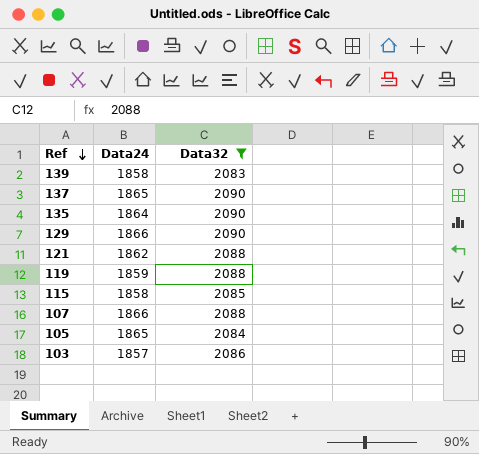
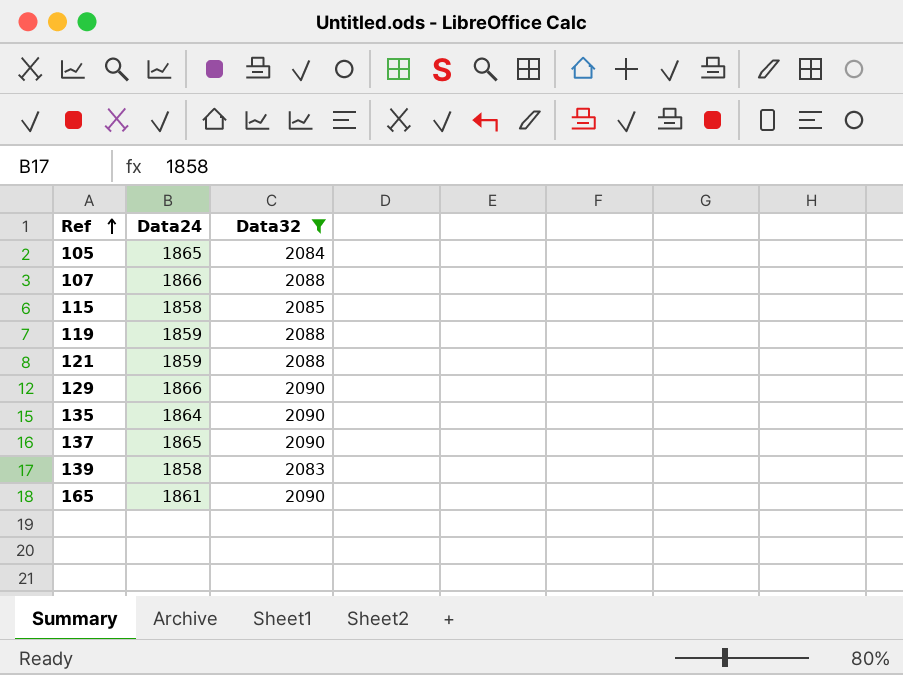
row order: Ref descending -> Ref ascending
row 103: 1857 | 2086 -> none
121 | Data24: 1862 -> 1859
row 165: none -> 1861 | 2090

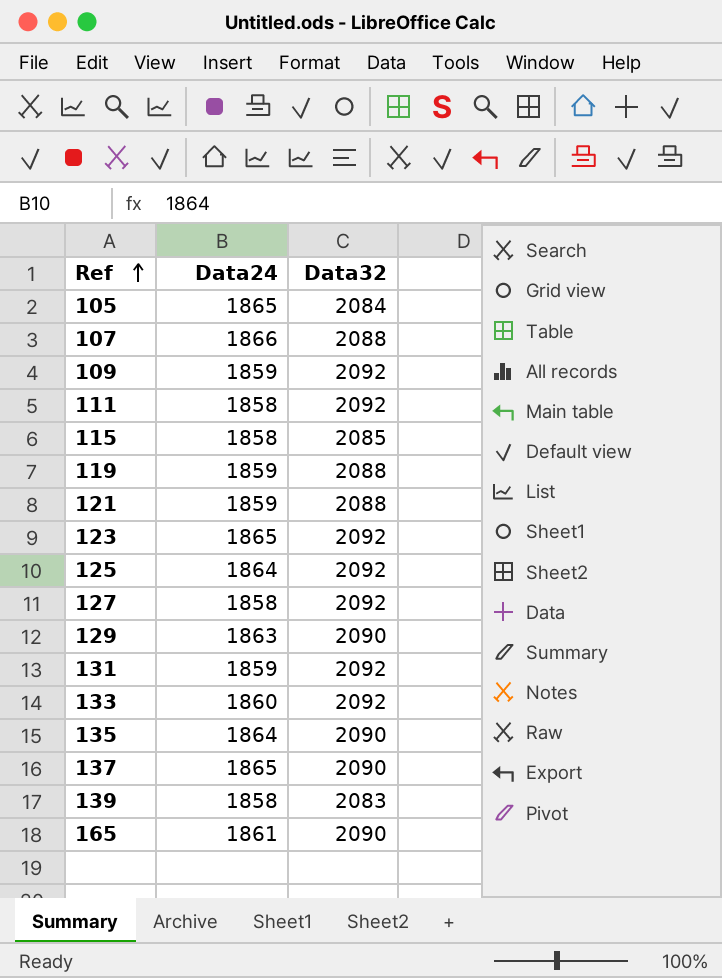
filter: Data32 != 2092 -> none
129 | Data24: 1866 -> 1863

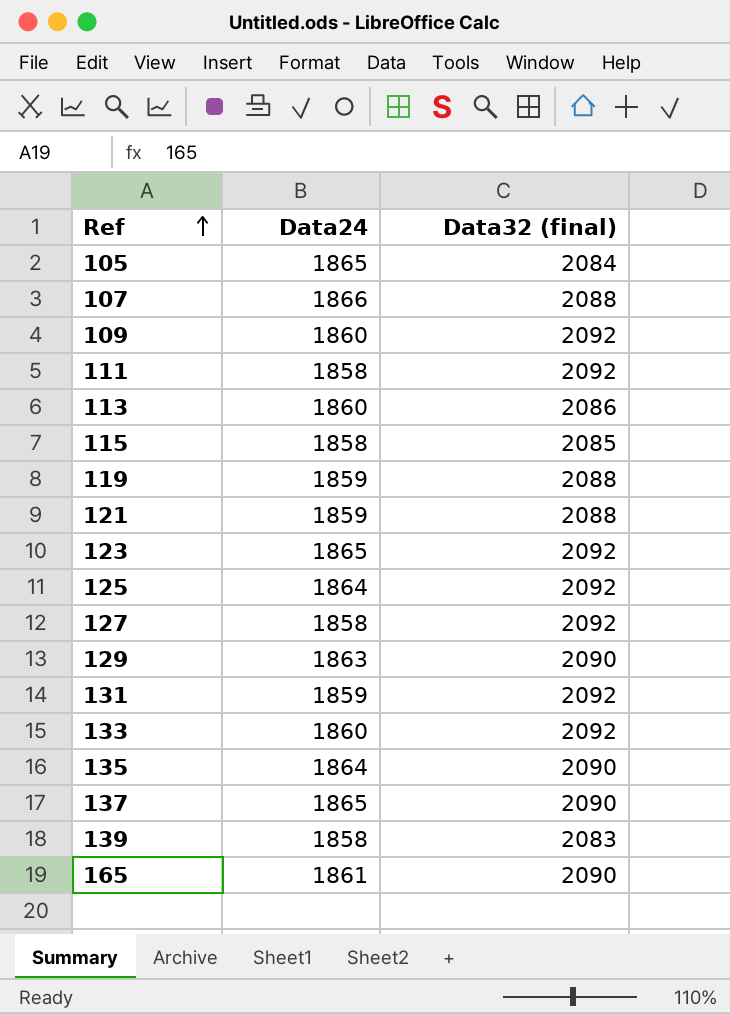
column name: Data32 -> Data32 (final)
109 | Data24: 1859 -> 1860
row 113: none -> 1860 | 2086

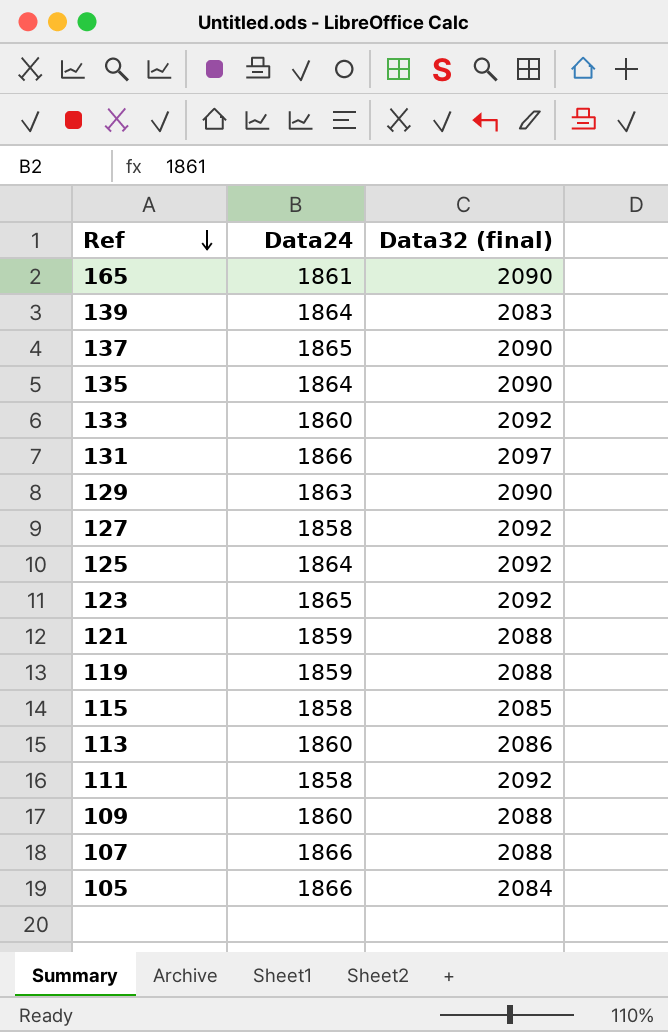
row order: Ref ascending -> Ref descending
139 | Data24: 1858 -> 1864
131 | Data24: 1859 -> 1866
131 | Data32 (final): 2092 -> 2097
109 | Data32 (final): 2092 -> 2088
105 | Data24: 1865 -> 1866

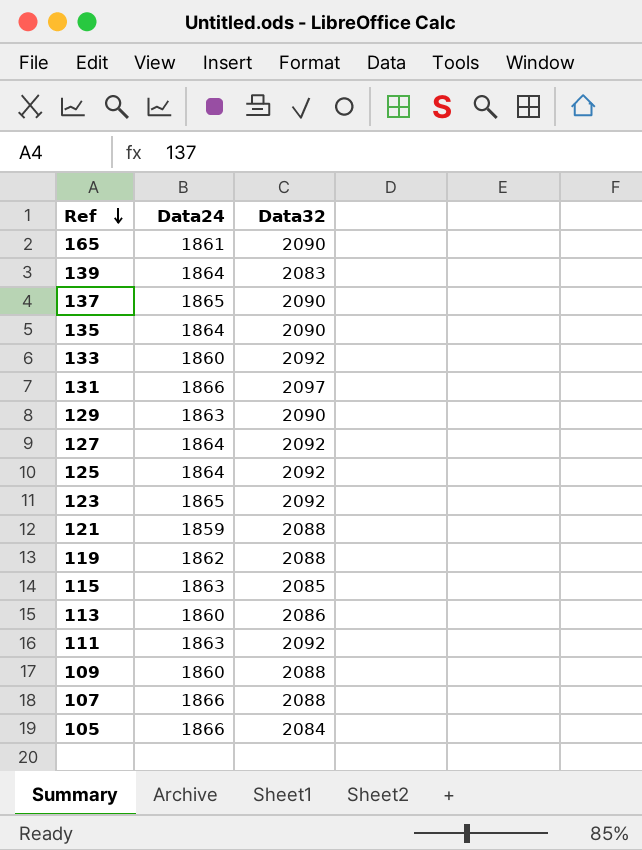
column name: Data32 (final) -> Data32
127 | Data24: 1858 -> 1864
119 | Data24: 1859 -> 1862
115 | Data24: 1858 -> 1863
111 | Data24: 1858 -> 1863

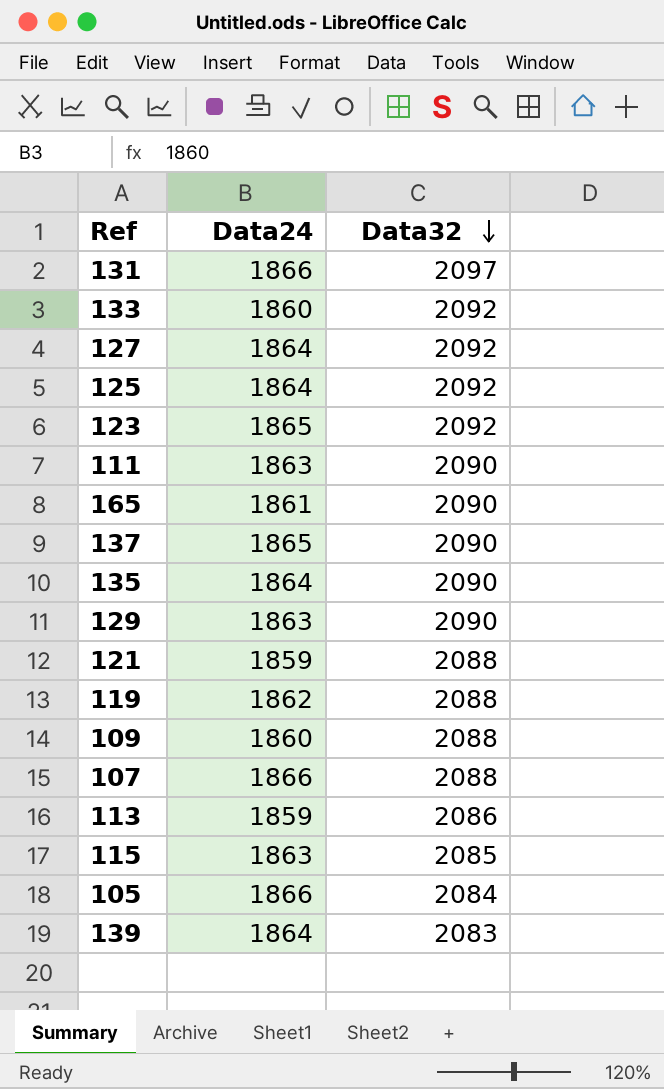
row order: Ref descending -> Data32 descending
111 | Data32: 2092 -> 2090
113 | Data24: 1860 -> 1859

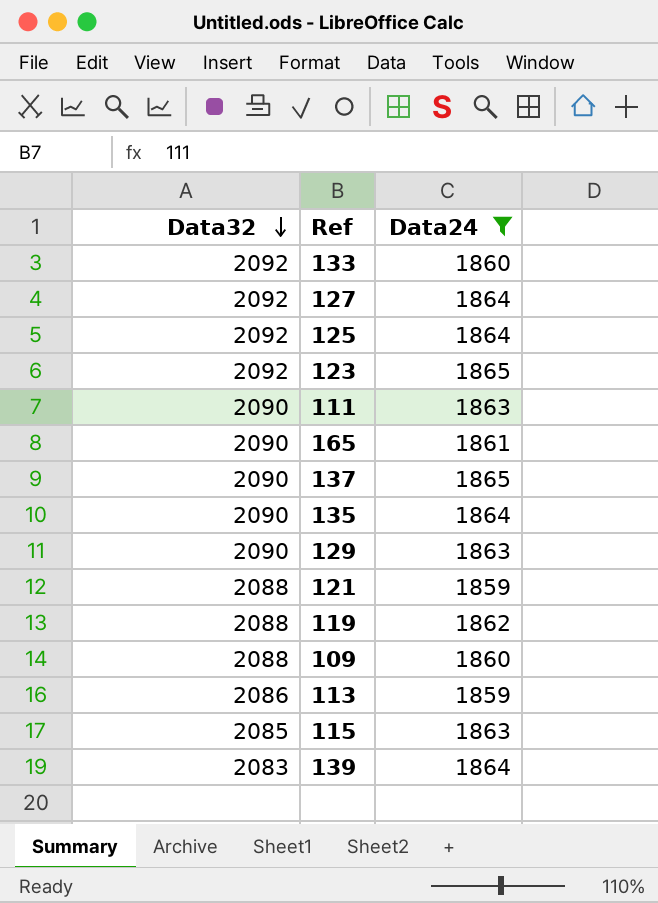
filter: none -> Data24 != 1866
column Data32 | position: 3 -> 1

